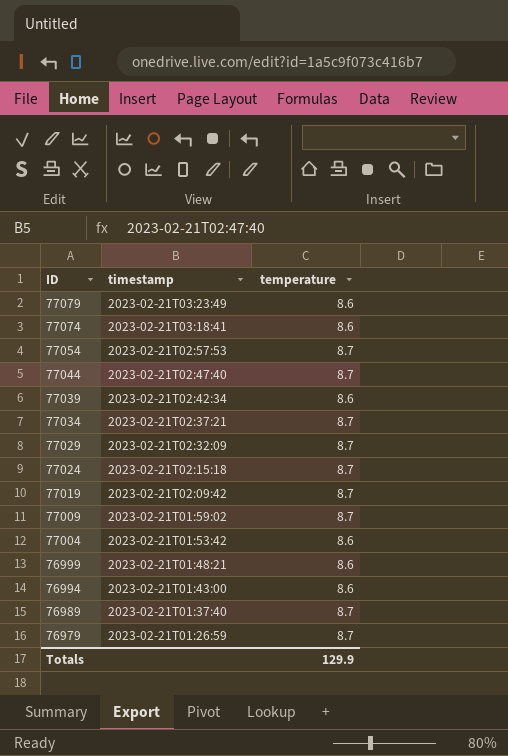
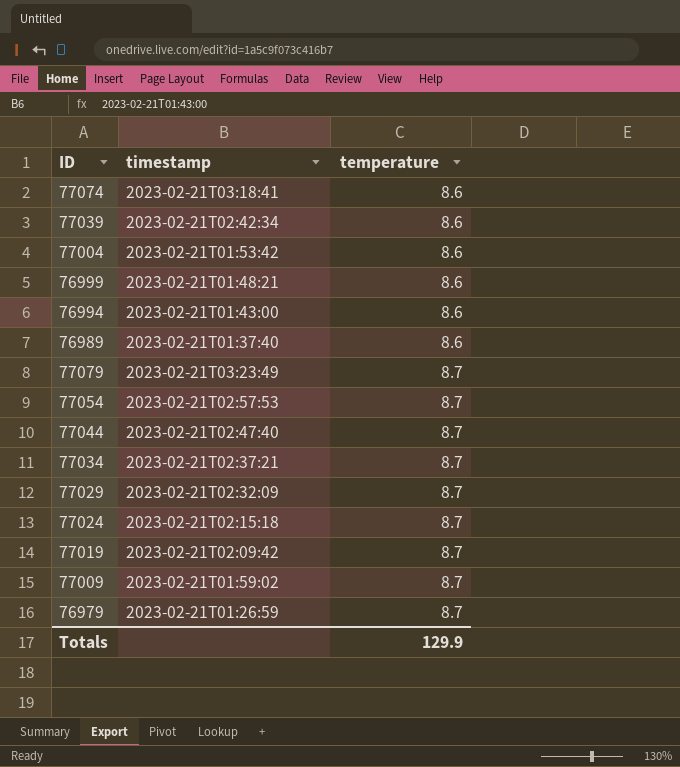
row order: ID descending -> temperature ascending
76989 | temperature: 8.7 -> 8.6
77079 | temperature: 8.6 -> 8.7

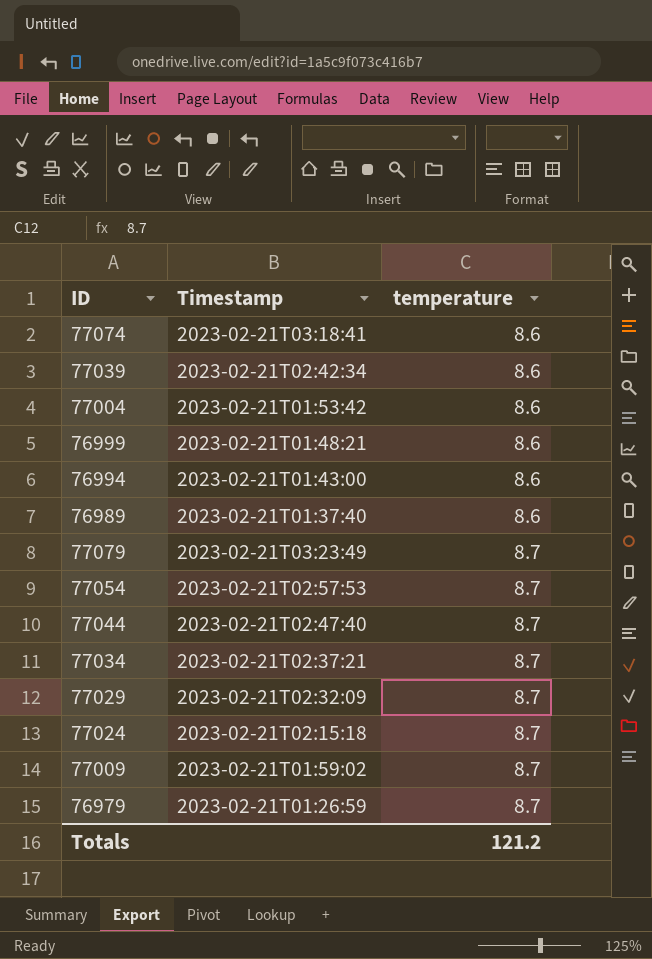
column name: timestamp -> Timestamp
row 77019: 2023-02-21T02:09:42 | 8.7 -> none
Totals | temperature: 129.9 -> 121.2

